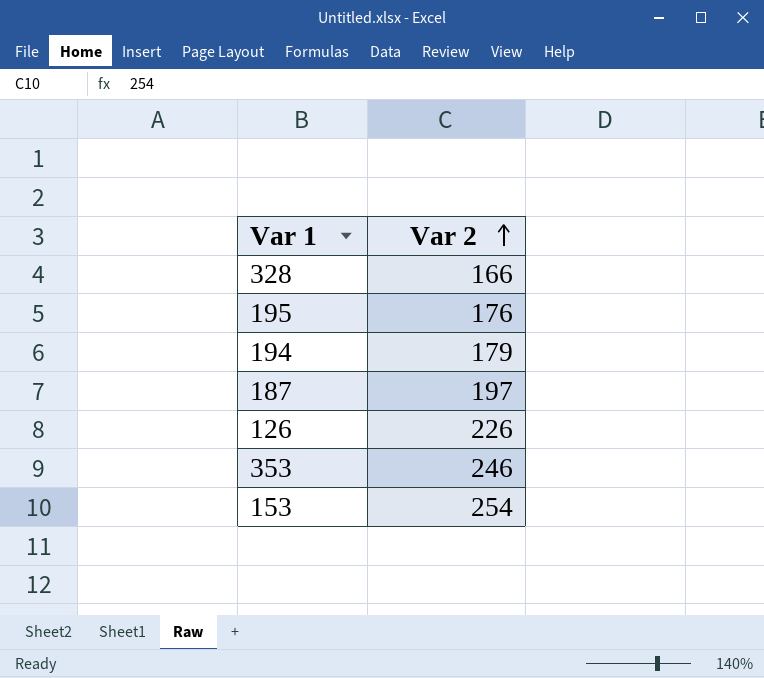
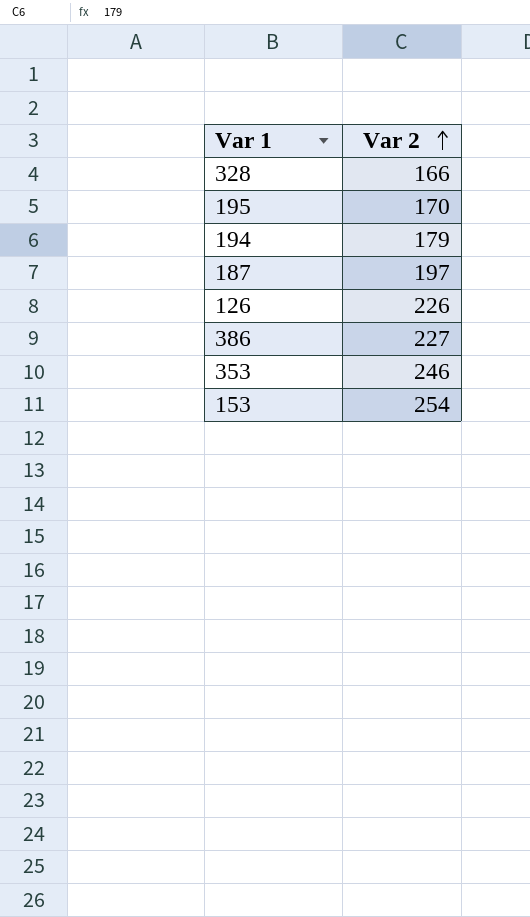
195 | Var 2: 176 -> 170
row 386: none -> 227

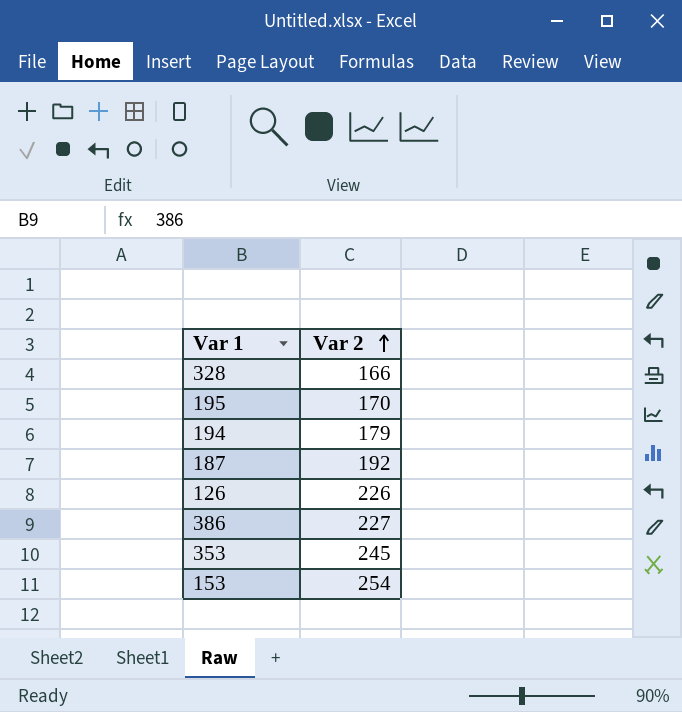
187 | Var 2: 197 -> 192
353 | Var 2: 246 -> 245

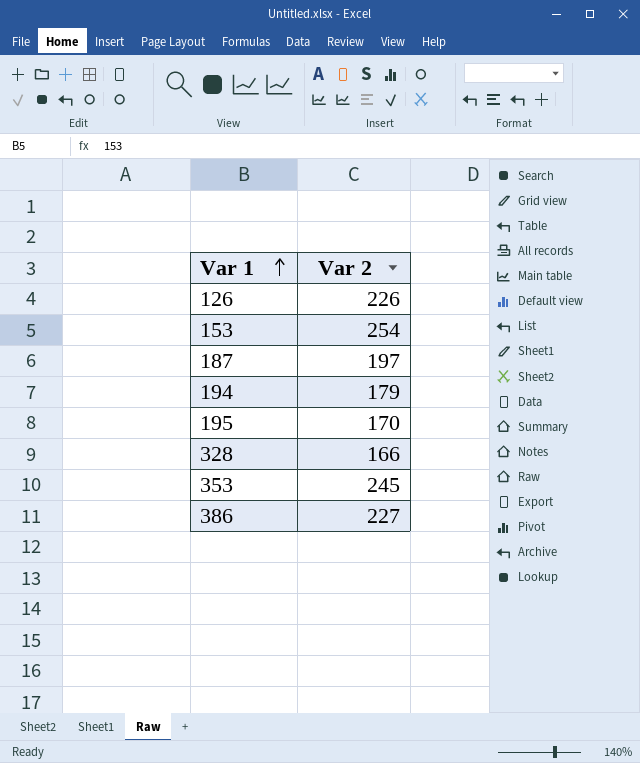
row order: Var 2 ascending -> Var 1 ascending
187 | Var 2: 192 -> 197

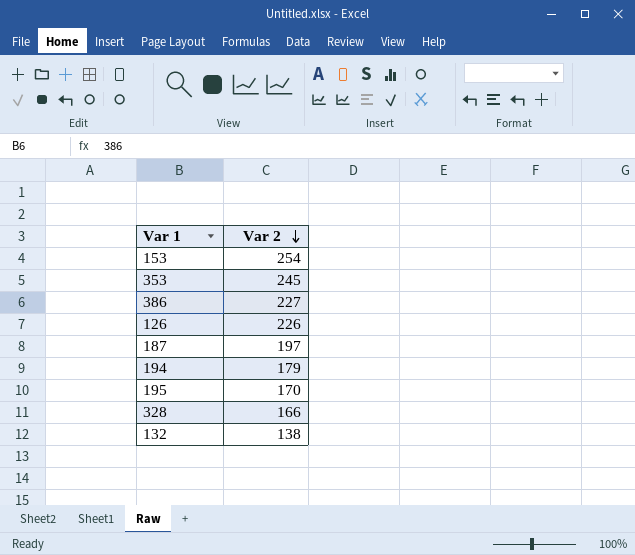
row order: Var 1 ascending -> Var 2 descending
row 132: none -> 138

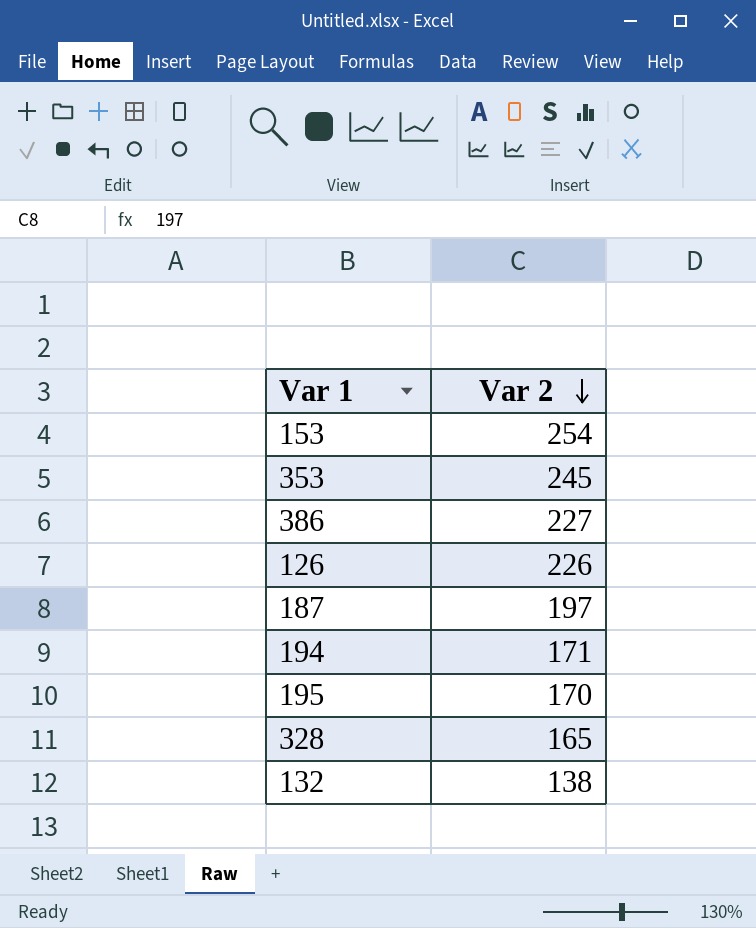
194 | Var 2: 179 -> 171
328 | Var 2: 166 -> 165

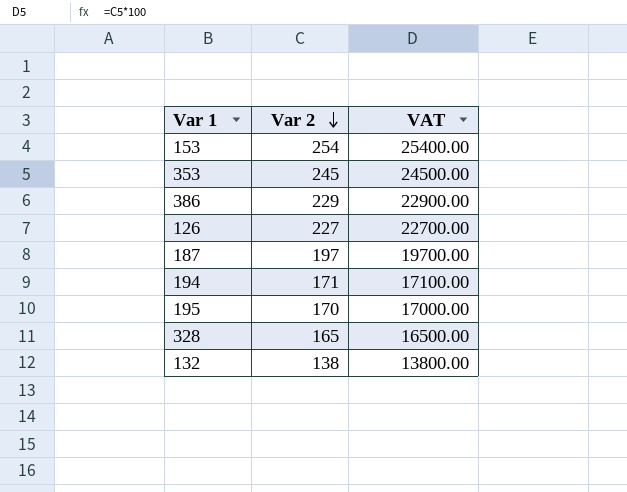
column VAT | formula: none -> [Var 2] * 100
386 | Var 2: 227 -> 229
126 | Var 2: 226 -> 227

